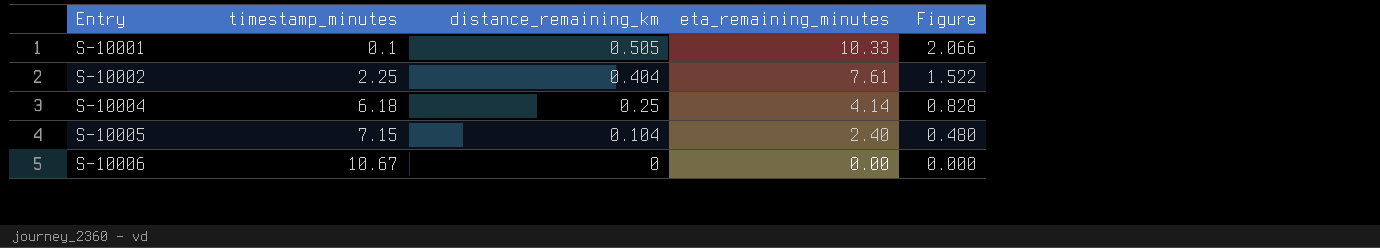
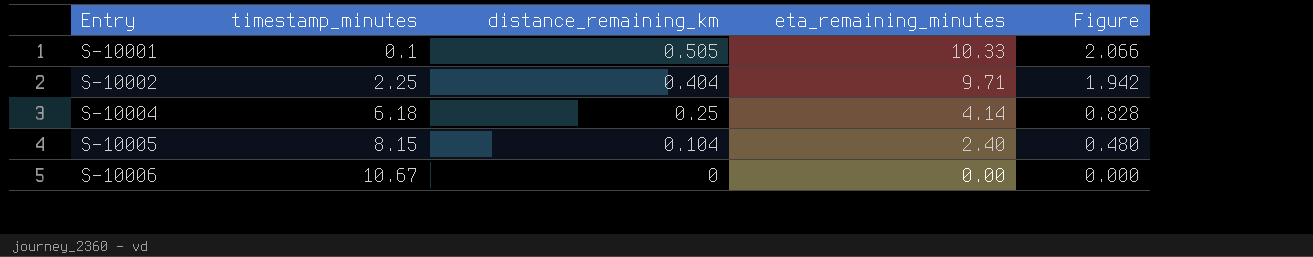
S-10002 | eta_remaining_minutes: 7.61 -> 9.71
S-10002 | Figure: 1.522 -> 1.942
S-10005 | timestamp_minutes: 7.15 -> 8.15

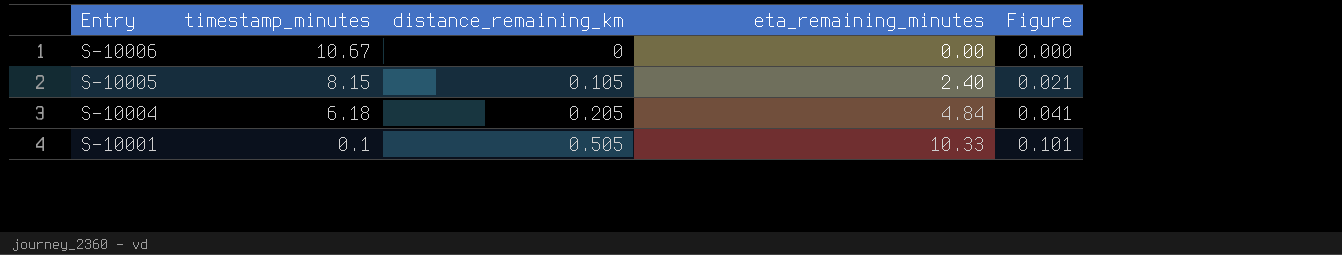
row order: Entry ascending -> Entry descending
column Figure | formula: [eta_remaining_minutes] * 0.2 -> [distance_remaining_km] * 0.2
row S-10002: 2.25 | 0.404 | 9.71 | 1.942 -> none
S-10005 | distance_remaining_km: 0.104 -> 0.105
S-10004 | distance_remaining_km: 0.25 -> 0.205
S-10004 | eta_remaining_minutes: 4.14 -> 4.84

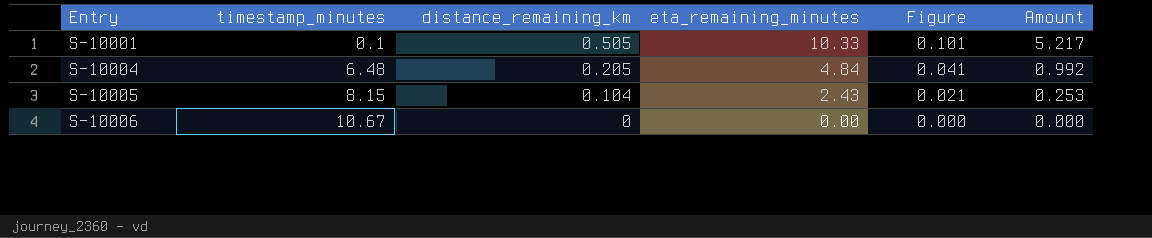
row order: Entry descending -> Entry ascending
column Amount | formula: none -> [distance_remaining_km] * [eta_remaining_minutes]
S-10004 | timestamp_minutes: 6.18 -> 6.48
S-10005 | distance_remaining_km: 0.105 -> 0.104
S-10005 | eta_remaining_minutes: 2.40 -> 2.43

